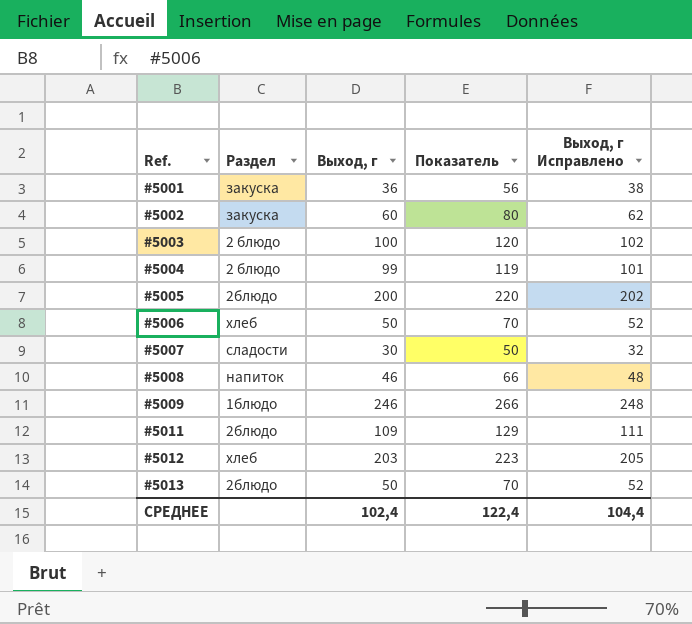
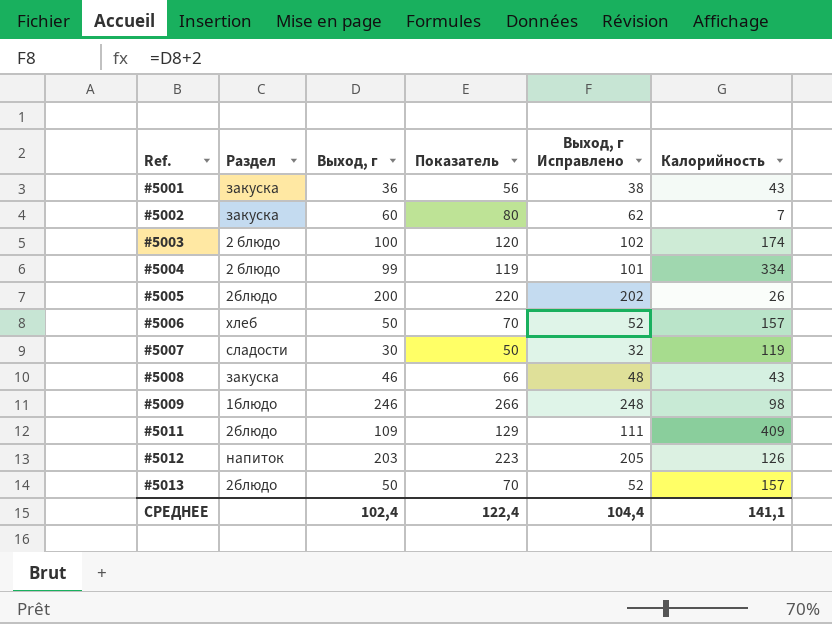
column Калорийность | position: none -> 6
#5008 | Раздел: напиток -> закуска
#5012 | Раздел: хлеб -> напиток

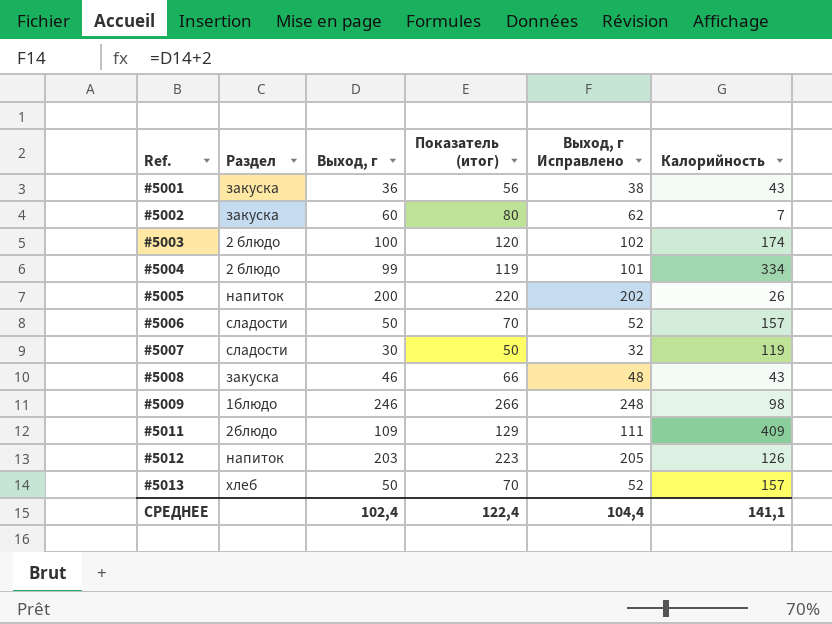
column name: Показатель -> Показатель (итог)
#5005 | Раздел: 2блюдо -> напиток
#5006 | Раздел: хлеб -> сладости
#5013 | Раздел: 2блюдо -> хлеб

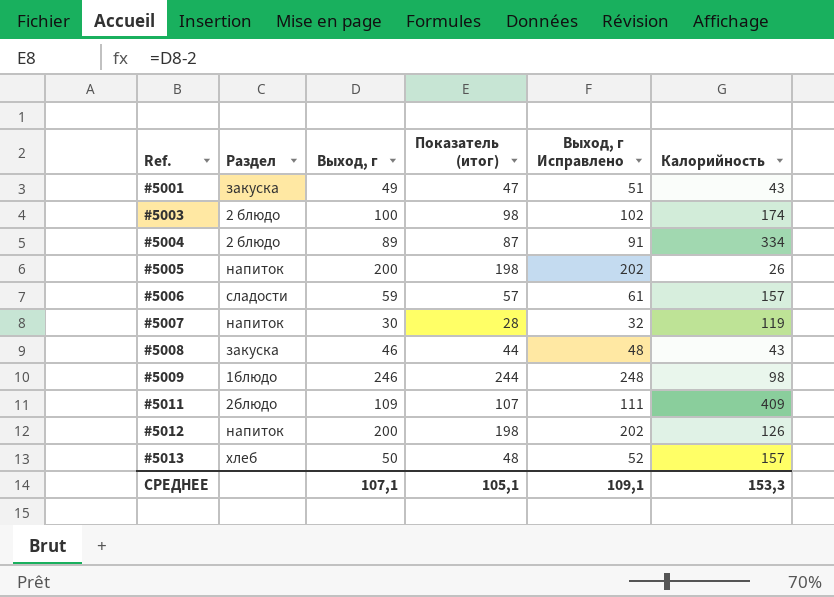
column Показатель (итог) | formula: [Выход, г] + 20 -> [Выход, г] - 2
row #5002: закуска | 60 | 80 | 62 | 7 -> none
#5001 | Выход, г: 36 -> 49
#5001 | Выход, г Исправлено: 38 -> 51
#5004 | Выход, г: 99 -> 89
#5004 | Выход, г Исправлено: 101 -> 91
#5006 | Выход, г: 50 -> 59
#5006 | Выход, г Исправлено: 52 -> 61
#5007 | Раздел: сладости -> напиток
#5012 | Выход, г: 203 -> 200
#5012 | Выход, г Исправлено: 205 -> 202
СРЕДНЕЕ | Выход, г: 102,4 -> 107,1
СРЕДНЕЕ | Показатель (итог): 122,4 -> 105,1
СРЕДНЕЕ | Выход, г Исправлено: 104,4 -> 109,1
СРЕДНЕЕ | Калорийность: 141,1 -> 153,3

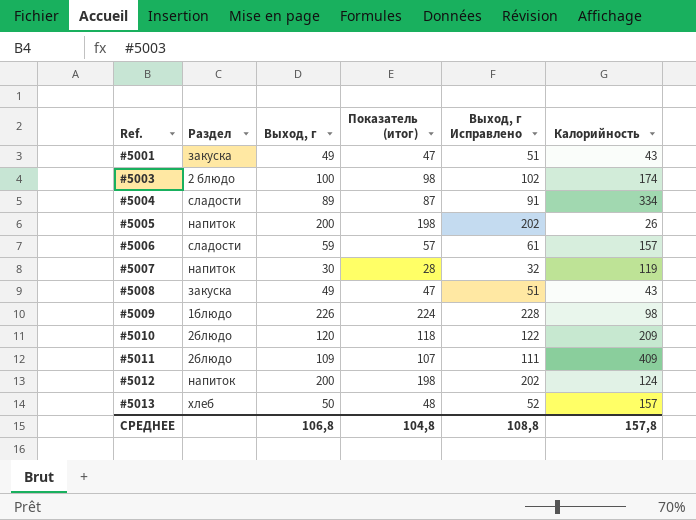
#5004 | Раздел: 2 блюдо -> сладости
#5008 | Выход, г: 46 -> 49
#5008 | Показатель (итог): 44 -> 47
#5008 | Выход, г Исправлено: 48 -> 51
#5009 | Выход, г: 246 -> 226
#5009 | Показатель (итог): 244 -> 224
#5009 | Выход, г Исправлено: 248 -> 228
row #5010: none -> 2блюдо | 120 | 118 | 122 | 209
#5012 | Калорийность: 126 -> 124
СРЕДНЕЕ | Выход, г: 107,1 -> 106,8
СРЕДНЕЕ | Показатель (итог): 105,1 -> 104,8
СРЕДНЕЕ | Выход, г Исправлено: 109,1 -> 108,8
СРЕДНЕЕ | Калорийность: 153,3 -> 157,8

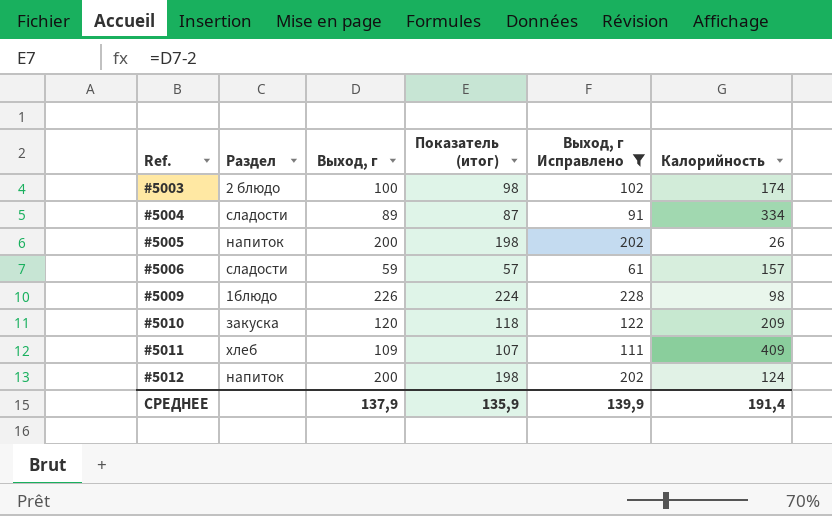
filter: none -> Выход, г Исправлено >= 61
#5010 | Раздел: 2блюдо -> закуска
#5011 | Раздел: 2блюдо -> хлеб
СРЕДНЕЕ | Выход, г: 106,8 -> 137,9
СРЕДНЕЕ | Показатель (итог): 104,8 -> 135,9
СРЕДНЕЕ | Выход, г Исправлено: 108,8 -> 139,9
СРЕДНЕЕ | Калорийность: 157,8 -> 191,4

